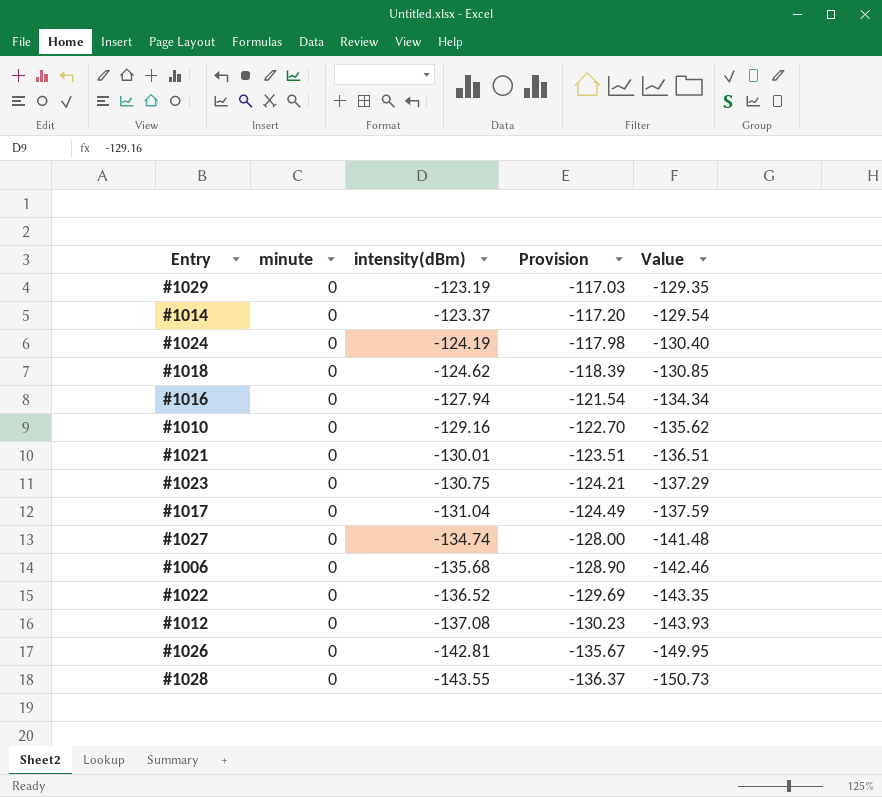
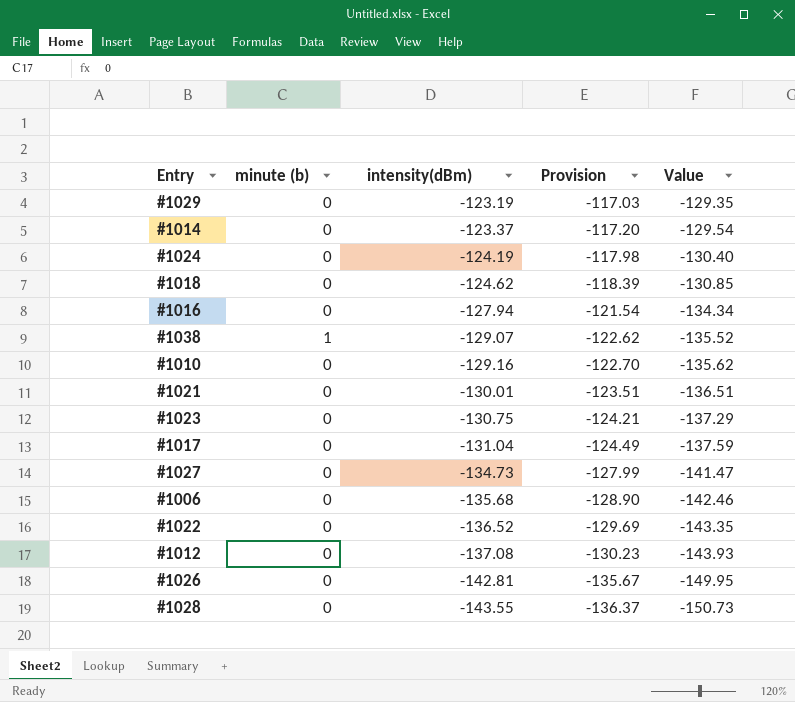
column name: minute -> minute (b)
row #1038: none -> 1 | -129.07 | -122.62 | -135.52
#1027 | intensity(dBm): -134.74 -> -134.73
#1027 | Provision: -128.00 -> -127.99
#1027 | Value: -141.48 -> -141.47

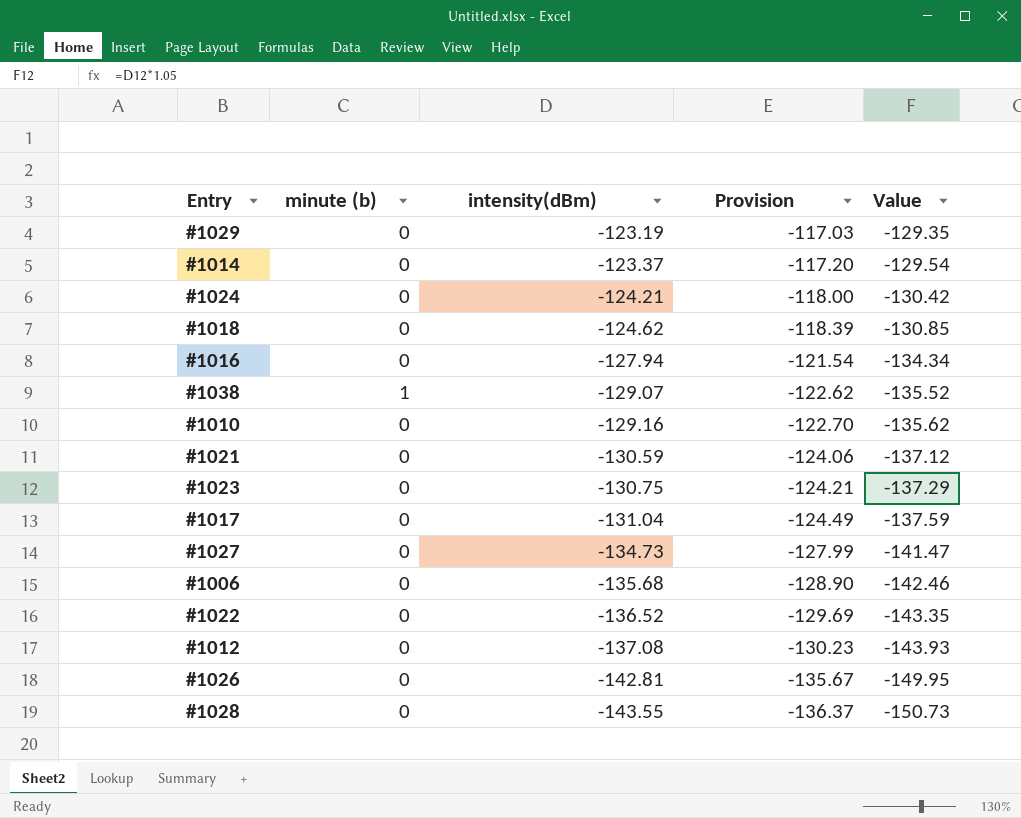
#1024 | intensity(dBm): -124.19 -> -124.21
#1024 | Provision: -117.98 -> -118.00
#1024 | Value: -130.40 -> -130.42
#1021 | intensity(dBm): -130.01 -> -130.59
#1021 | Provision: -123.51 -> -124.06
#1021 | Value: -136.51 -> -137.12

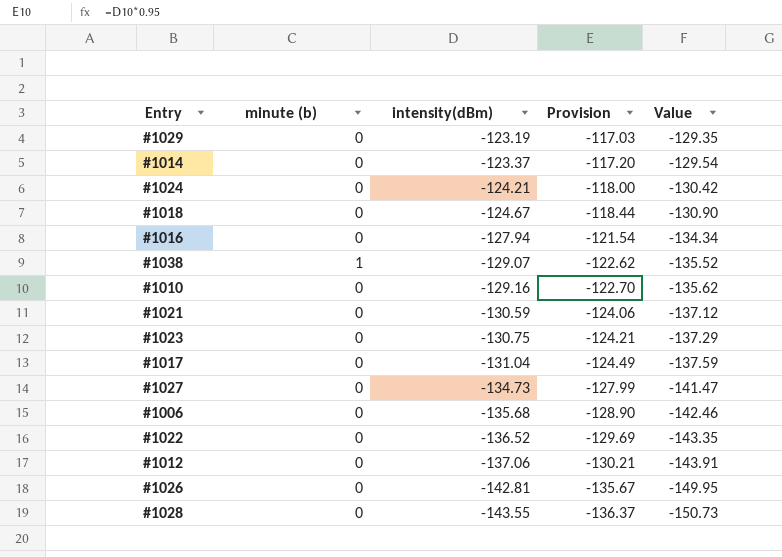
#1018 | intensity(dBm): -124.62 -> -124.67
#1018 | Provision: -118.39 -> -118.44
#1018 | Value: -130.85 -> -130.90
#1012 | intensity(dBm): -137.08 -> -137.06
#1012 | Provision: -130.23 -> -130.21
#1012 | Value: -143.93 -> -143.91

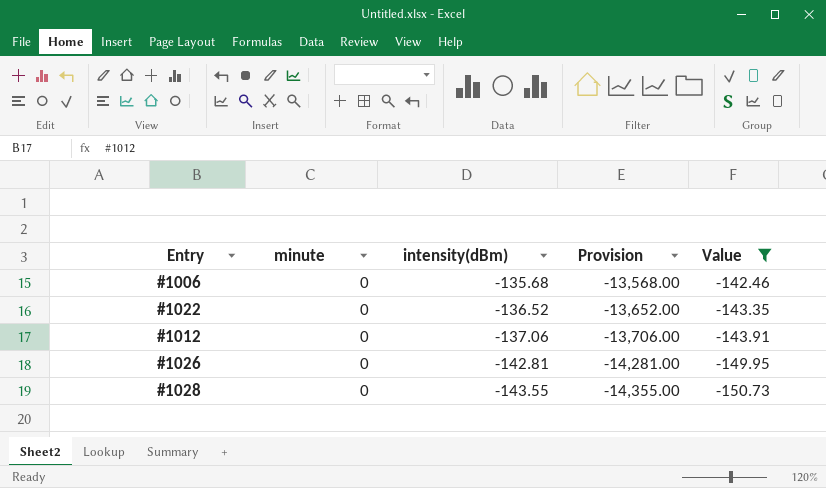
filter: none -> Value <= -142.46
column name: minute (b) -> minute
column Provision | formula: [intensity(dBm)] * 0.95 -> [intensity(dBm)] * 100

